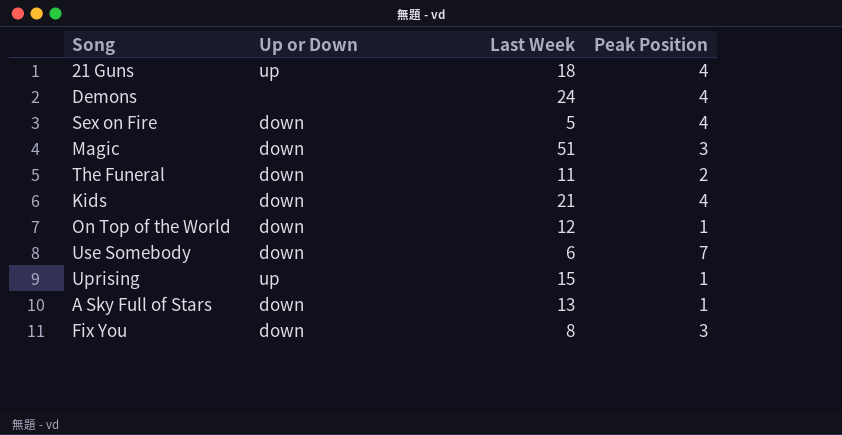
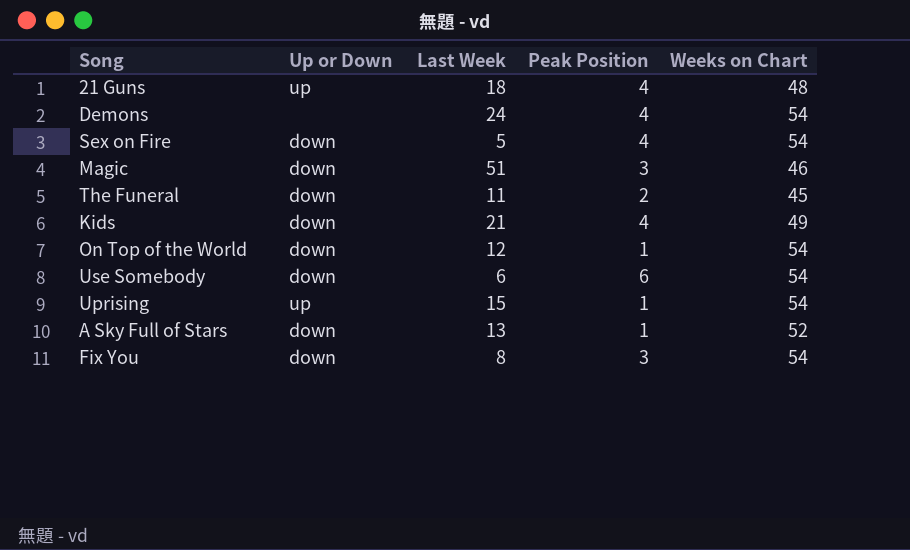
column Weeks on Chart | position: none -> 5
Use Somebody | Peak Position: 7 -> 6

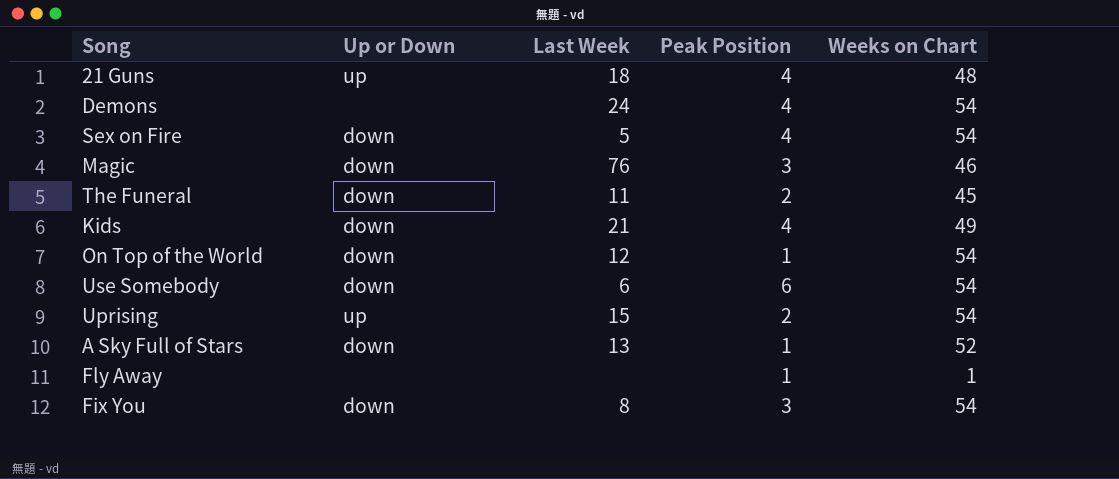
Magic | Last Week: 51 -> 76
Uprising | Peak Position: 1 -> 2
row Fly Away: none -> none | none | 1 | 1

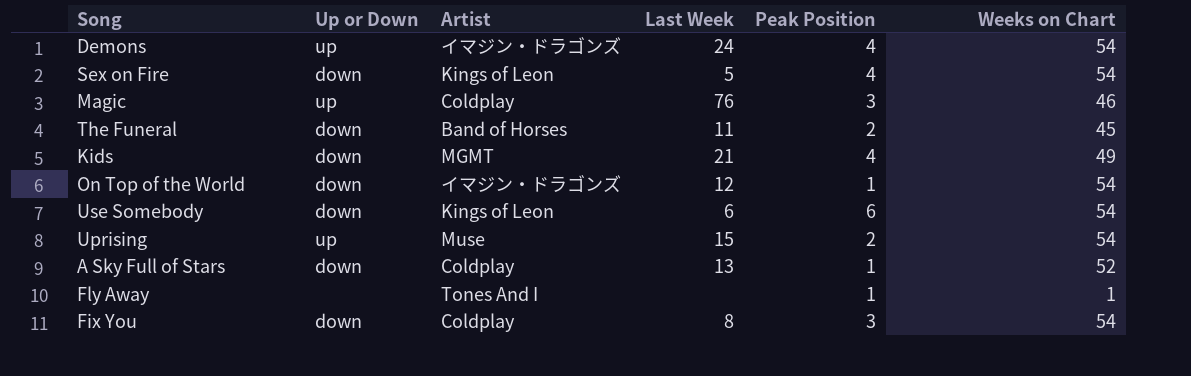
column Artist | position: none -> 3
row 21 Guns: up | 18 | 4 | 48 -> none
Demons | Up or Down: none -> up
Magic | Up or Down: down -> up

